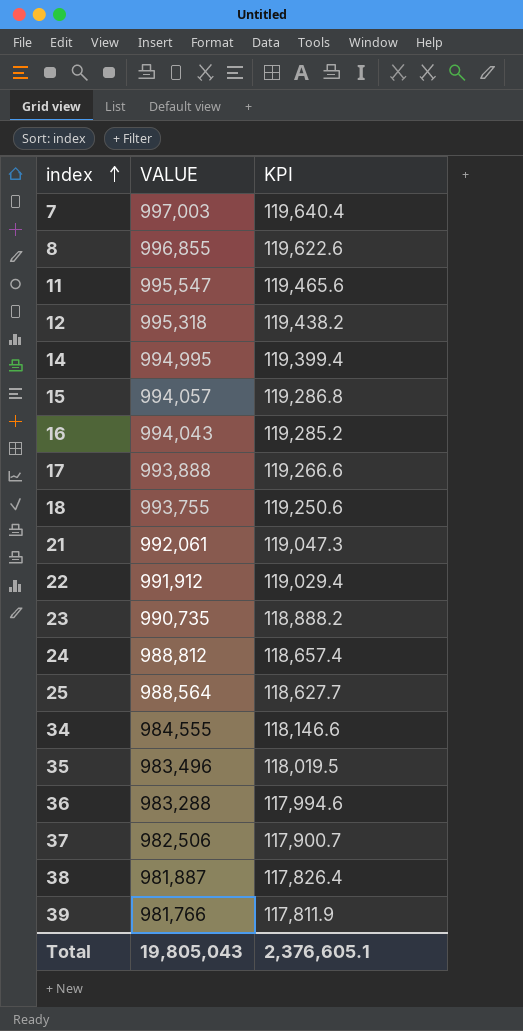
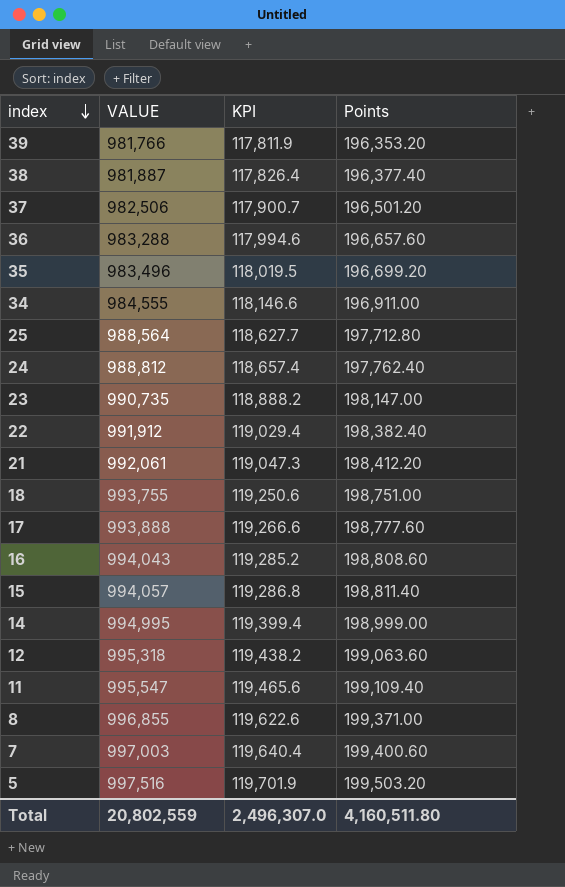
row order: index ascending -> index descending
column Points | formula: none -> [VALUE] * 0.2
row 5: none -> 997,516 | 119,701.9 | 199,503.20
Total | VALUE: 19,805,043 -> 20,802,559
Total | KPI: 2,376,605.1 -> 2,496,307.0

